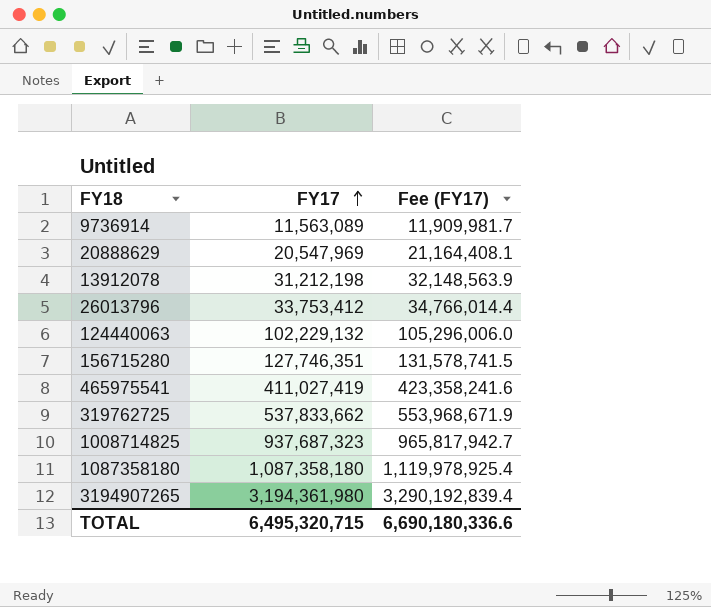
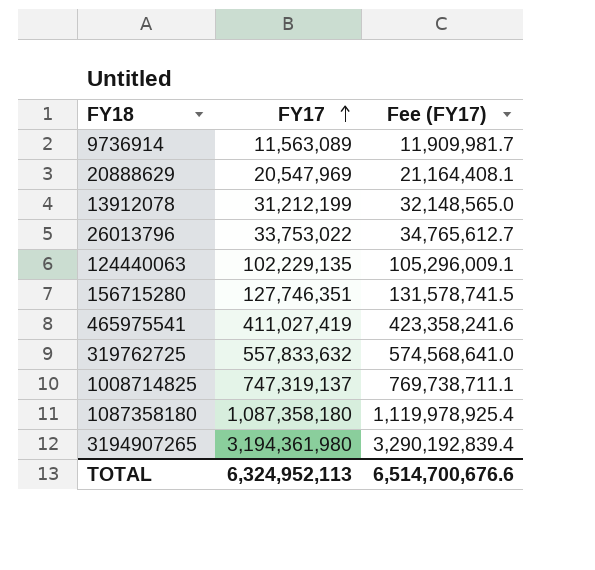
13912078 | FY17: 31,212,198 -> 31,212,199
13912078 | Fee (FY17): 32,148,563.9 -> 32,148,565.0
26013796 | FY17: 33,753,412 -> 33,753,022
26013796 | Fee (FY17): 34,766,014.4 -> 34,765,612.7
124440063 | FY17: 102,229,132 -> 102,229,135
124440063 | Fee (FY17): 105,296,006.0 -> 105,296,009.1
319762725 | FY17: 537,833,662 -> 557,833,632
319762725 | Fee (FY17): 553,968,671.9 -> 574,568,641.0
1008714825 | FY17: 937,687,323 -> 747,319,137
1008714825 | Fee (FY17): 965,817,942.7 -> 769,738,711.1
TOTAL | FY17: 6,495,320,715 -> 6,324,952,113
TOTAL | Fee (FY17): 6,690,180,336.6 -> 6,514,700,676.6

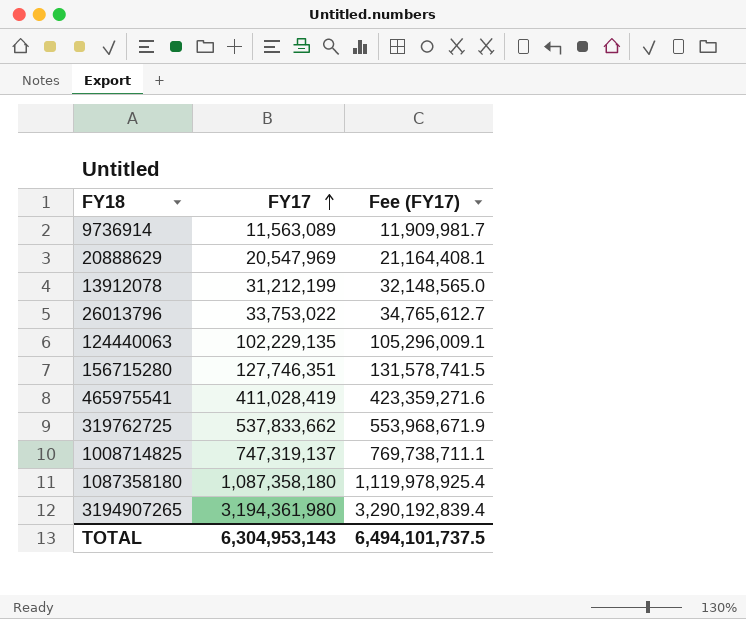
465975541 | FY17: 411,027,419 -> 411,028,419
465975541 | Fee (FY17): 423,358,241.6 -> 423,359,271.6
319762725 | FY17: 557,833,632 -> 537,833,662
319762725 | Fee (FY17): 574,568,641.0 -> 553,968,671.9
TOTAL | FY17: 6,324,952,113 -> 6,304,953,143
TOTAL | Fee (FY17): 6,514,700,676.6 -> 6,494,101,737.5

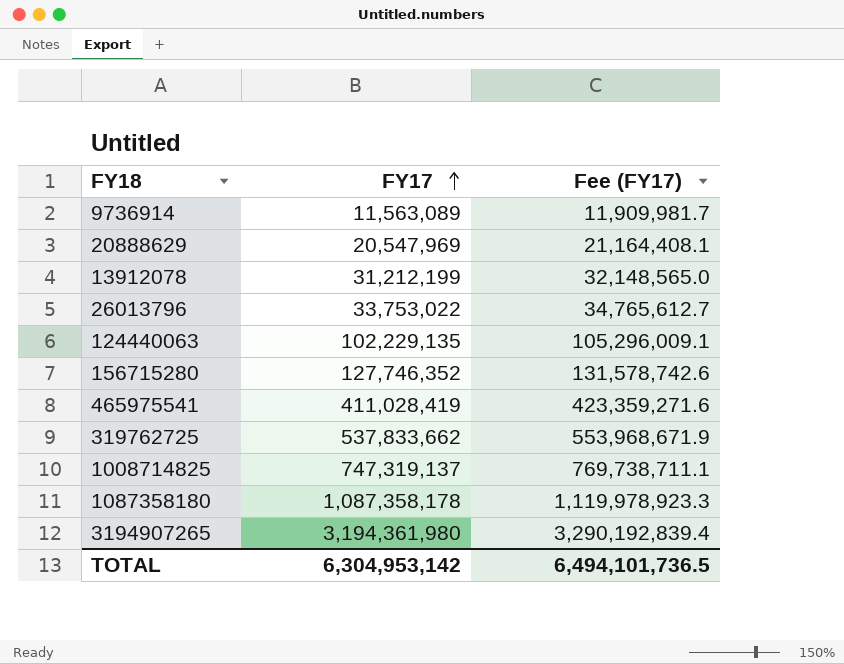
156715280 | FY17: 127,746,351 -> 127,746,352
156715280 | Fee (FY17): 131,578,741.5 -> 131,578,742.6
1087358180 | FY17: 1,087,358,180 -> 1,087,358,178
1087358180 | Fee (FY17): 1,119,978,925.4 -> 1,119,978,923.3
TOTAL | FY17: 6,304,953,143 -> 6,304,953,142
TOTAL | Fee (FY17): 6,494,101,737.5 -> 6,494,101,736.5

